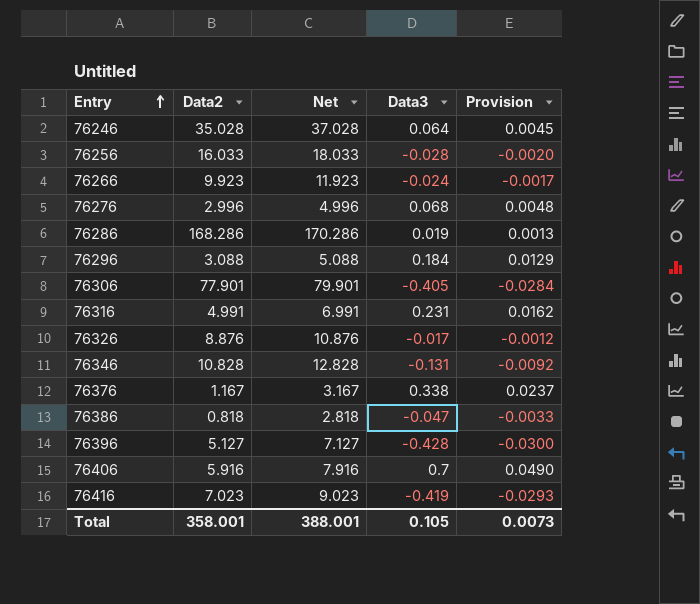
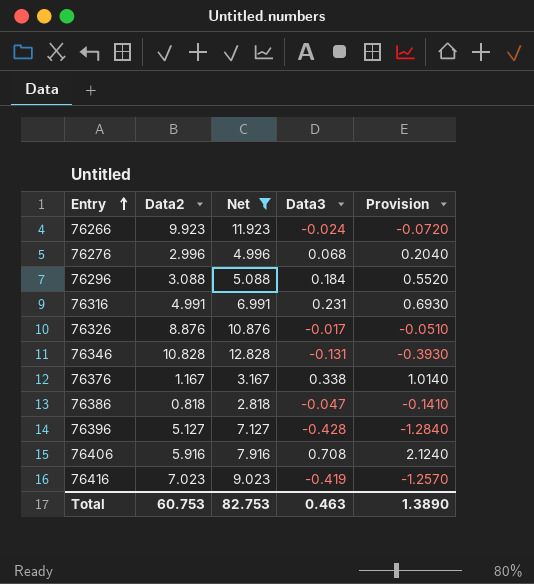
filter: none -> Net <= 12.828
column Provision | formula: [Data3] * 0.07 -> [Data3] * 3
76406 | Data3: 0.7 -> 0.708
Total | Data2: 358.001 -> 60.753
Total | Net: 388.001 -> 82.753
Total | Data3: 0.105 -> 0.463
Total | Provision: 0.0073 -> 1.3890

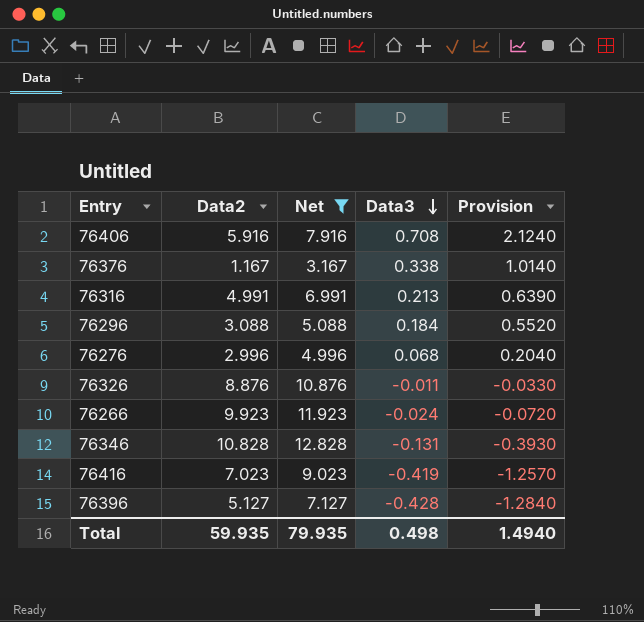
row order: Entry ascending -> Data3 descending
row 76386: 0.818 | 2.818 | -0.047 | -0.1410 -> none
76316 | Data3: 0.231 -> 0.213
76316 | Provision: 0.6930 -> 0.6390
76326 | Data3: -0.017 -> -0.011
76326 | Provision: -0.0510 -> -0.0330
Total | Data2: 60.753 -> 59.935
Total | Net: 82.753 -> 79.935
Total | Data3: 0.463 -> 0.498
Total | Provision: 1.3890 -> 1.4940

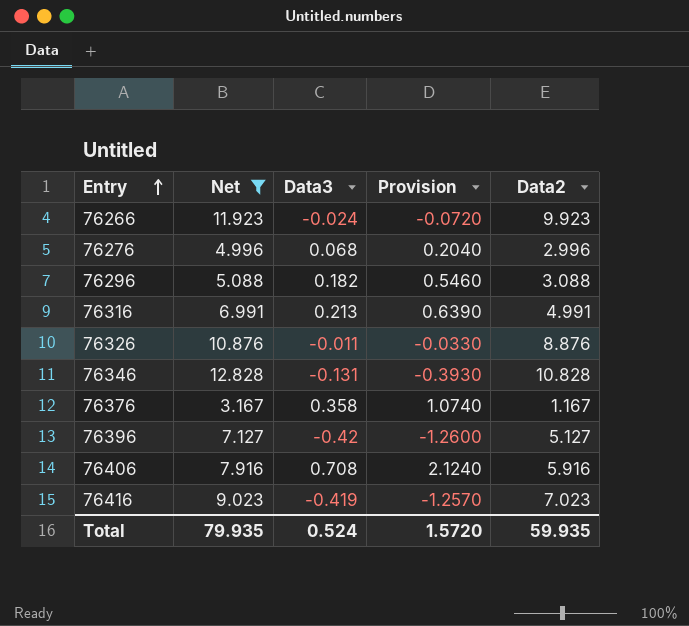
row order: Data3 descending -> Entry ascending
column Data2 | position: 2 -> 5
76296 | Data3: 0.184 -> 0.182
76296 | Provision: 0.5520 -> 0.5460
76376 | Data3: 0.338 -> 0.358
76376 | Provision: 1.0140 -> 1.0740
76396 | Data3: -0.428 -> -0.42
76396 | Provision: -1.2840 -> -1.2600
Total | Data3: 0.498 -> 0.524
Total | Provision: 1.4940 -> 1.5720

